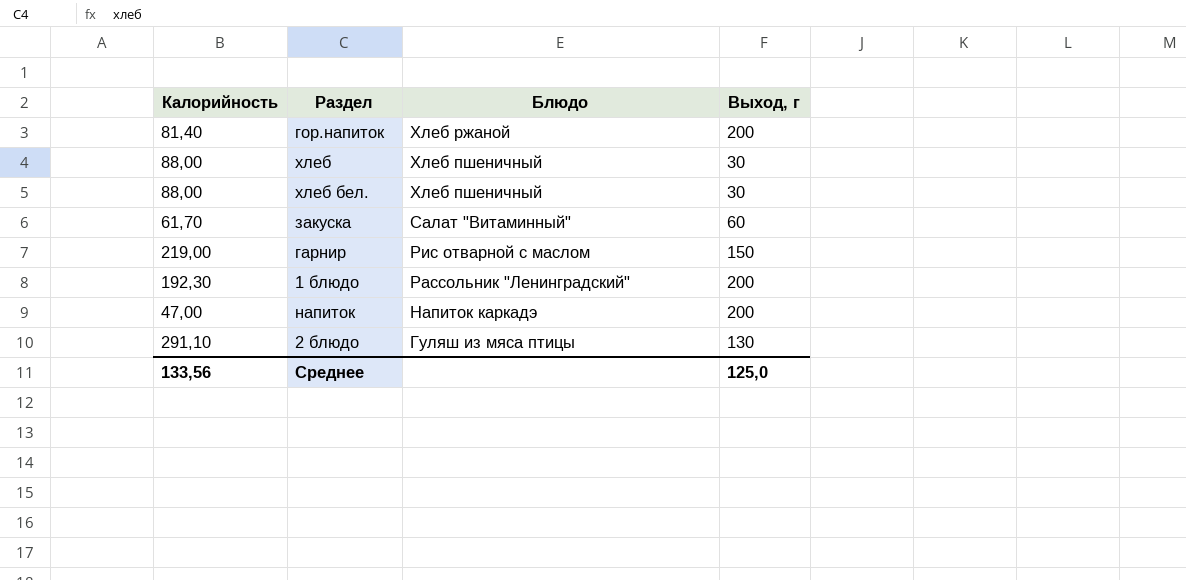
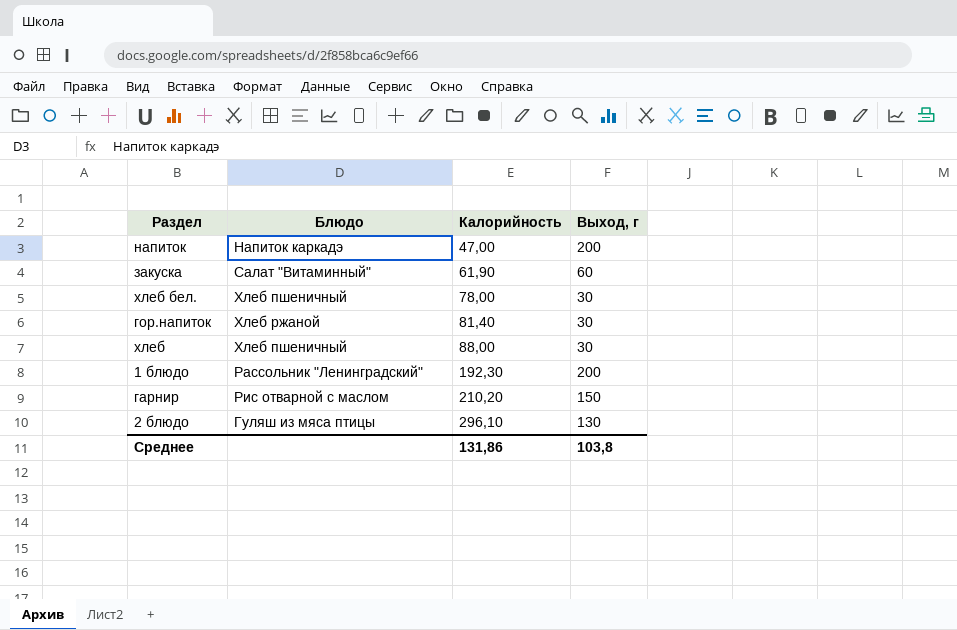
row order: Блюдо descending -> Калорийность ascending
column Калорийность | position: 1 -> 3
закуска | Калорийность: 61,70 -> 61,90
хлеб бел. | Калорийность: 88,00 -> 78,00
гор.напиток | Выход, г: 200 -> 30
гарнир | Калорийность: 219,00 -> 210,20
2 блюдо | Калорийность: 291,10 -> 296,10
Среднее | Калорийность: 133,56 -> 131,86
Среднее | Выход, г: 125,0 -> 103,8

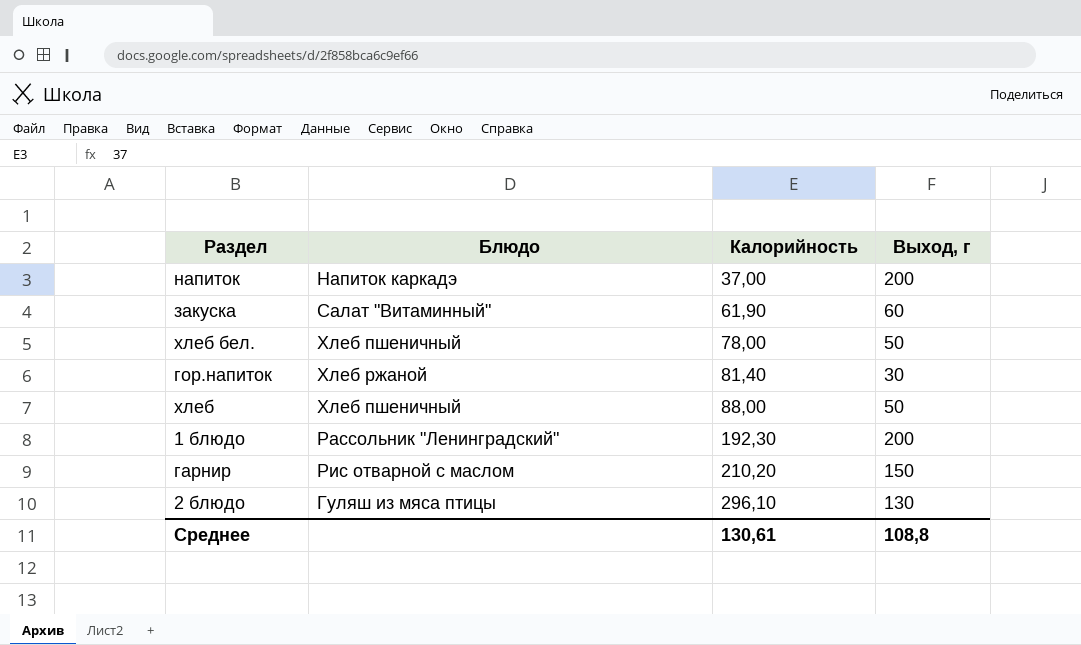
напиток | Калорийность: 47,00 -> 37,00
хлеб бел. | Выход, г: 30 -> 50
хлеб | Выход, г: 30 -> 50
Среднее | Калорийность: 131,86 -> 130,61
Среднее | Выход, г: 103,8 -> 108,8

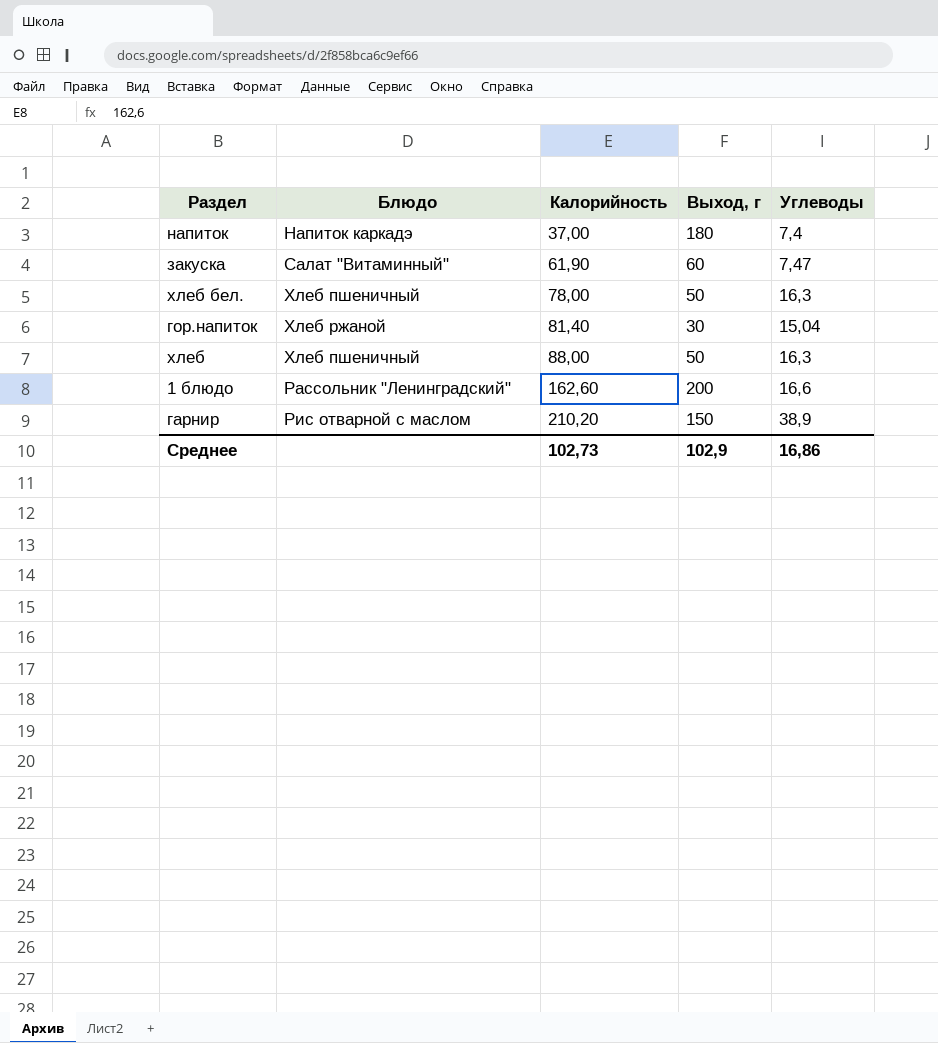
column Углеводы | position: none -> 5
row 2 блюдо: Гуляш из мяса птицы | 296,10 | 130 -> none
напиток | Выход, г: 200 -> 180
1 блюдо | Калорийность: 192,30 -> 162,60
Среднее | Калорийность: 130,61 -> 102,73
Среднее | Выход, г: 108,8 -> 102,9

